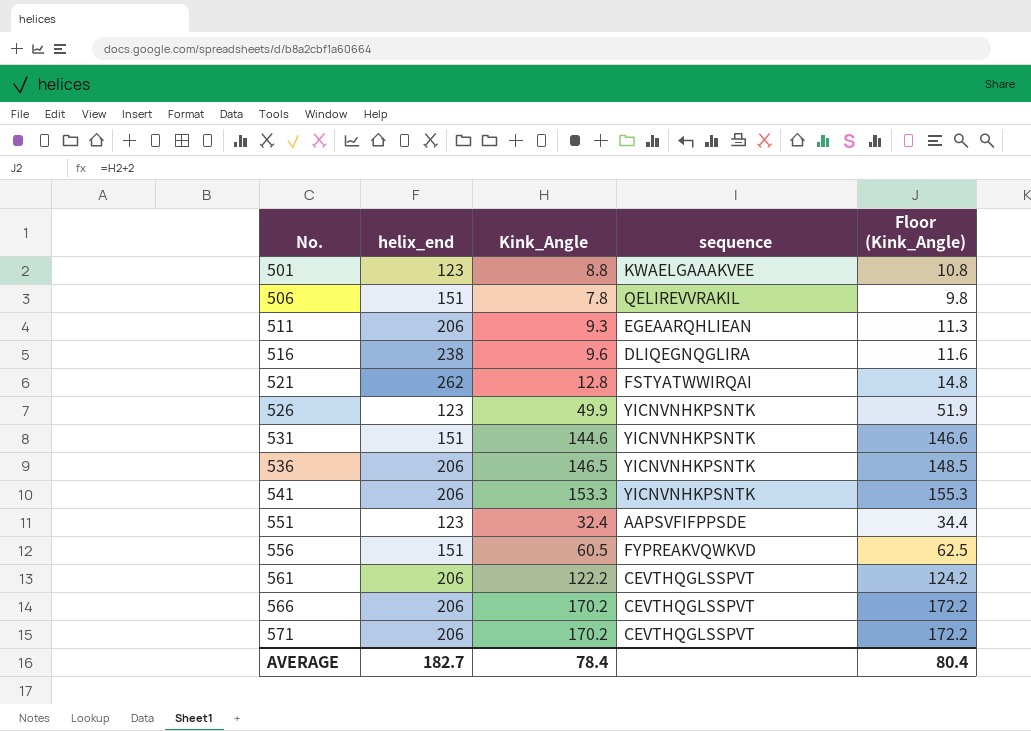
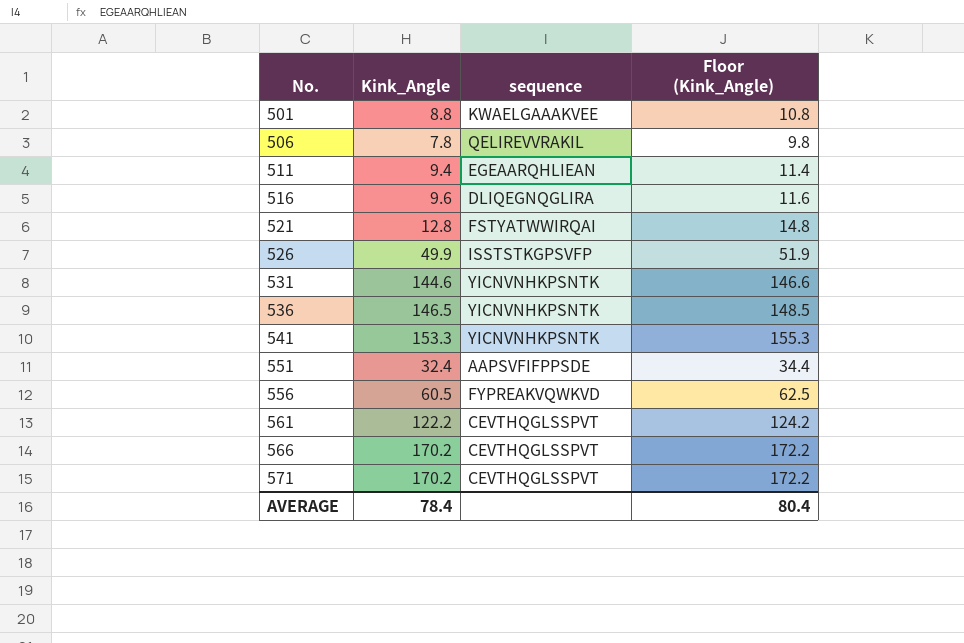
column helix_end | position: 2 -> none
511 | Kink_Angle: 9.3 -> 9.4
511 | Floor (Kink_Angle): 11.3 -> 11.4
526 | sequence: YICNVNHKPSNTK -> ISSTSTKGPSVFP

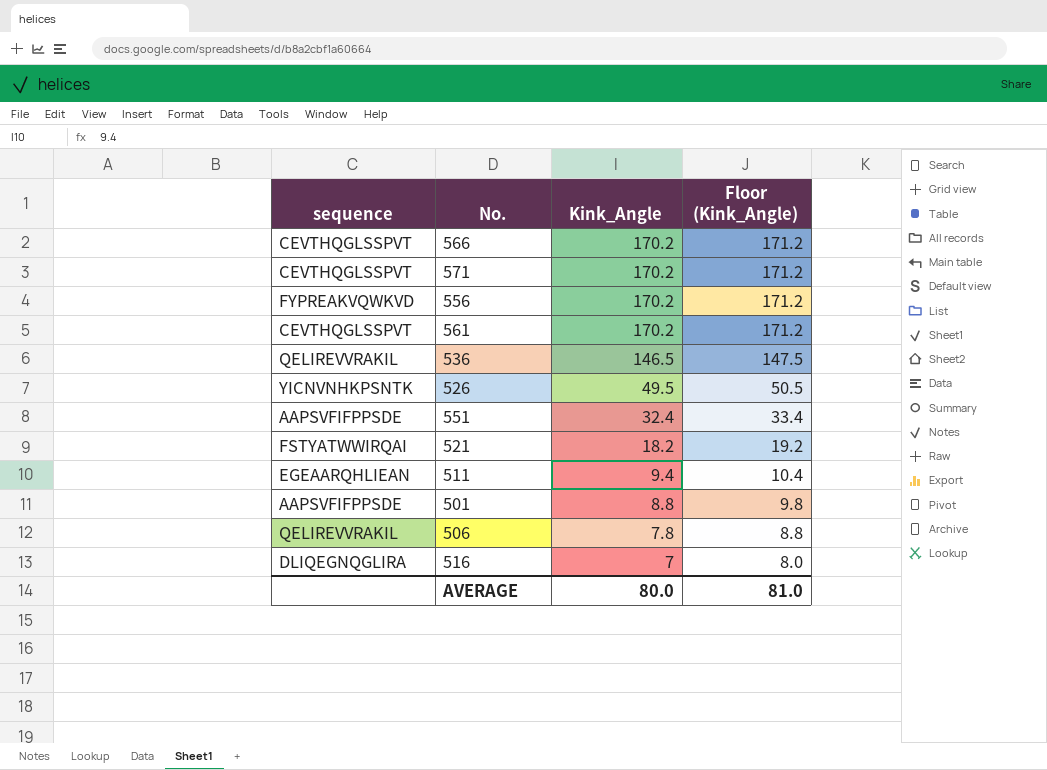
row order: No. ascending -> Kink_Angle descending
column sequence | position: 3 -> 1
column Floor (Kink_Angle) | formula: [Kink_Angle] + 2 -> [Kink_Angle] + 1
row 531: 144.6 | YICNVNHKPSNTK | 146.6 -> none
row 541: 153.3 | YICNVNHKPSNTK | 155.3 -> none
556 | Kink_Angle: 60.5 -> 170.2
561 | Kink_Angle: 122.2 -> 170.2
536 | sequence: YICNVNHKPSNTK -> QELIREVVRAKIL
526 | sequence: ISSTSTKGPSVFP -> YICNVNHKPSNTK
526 | Kink_Angle: 49.9 -> 49.5
521 | Kink_Angle: 12.8 -> 18.2
501 | sequence: KWAELGAAAKVEE -> AAPSVFIFPPSDE
516 | Kink_Angle: 9.6 -> 7
AVERAGE | Kink_Angle: 78.4 -> 80.0
AVERAGE | Floor (Kink_Angle): 80.4 -> 81.0

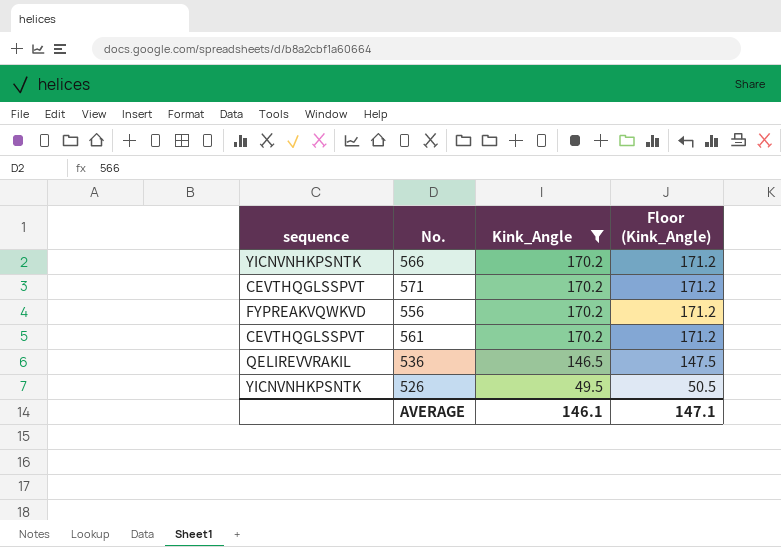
filter: none -> Kink_Angle >= 49.5
566 | sequence: CEVTHQGLSSPVT -> YICNVNHKPSNTK
AVERAGE | Kink_Angle: 80.0 -> 146.1
AVERAGE | Floor (Kink_Angle): 81.0 -> 147.1

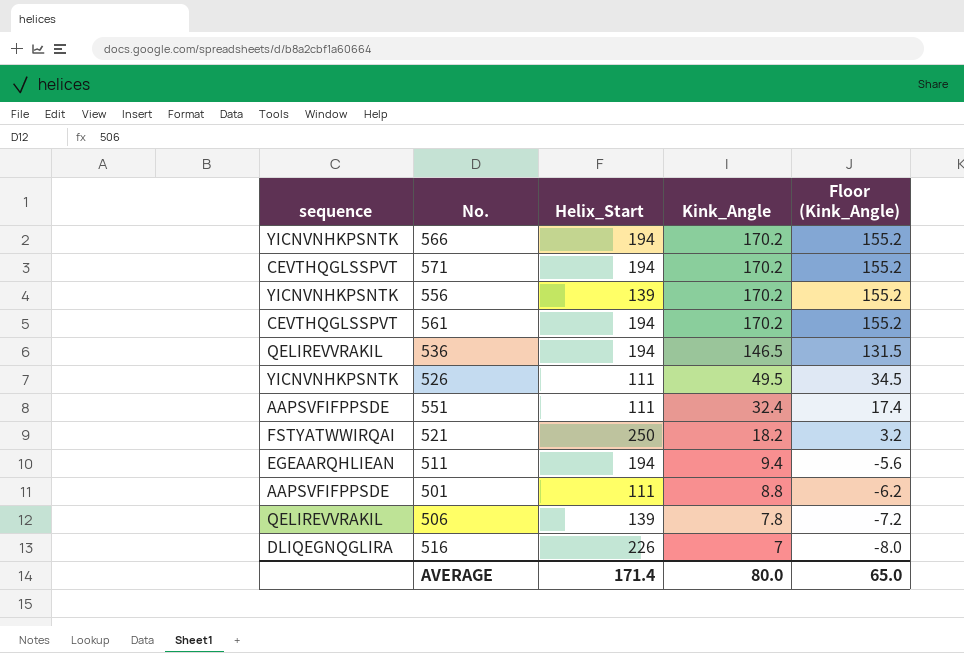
filter: Kink_Angle >= 49.5 -> none
column Helix_Start | position: none -> 3
column Floor (Kink_Angle) | formula: [Kink_Angle] + 1 -> [Kink_Angle] - 15
556 | sequence: FYPREAKVQWKVD -> YICNVNHKPSNTK
AVERAGE | Kink_Angle: 146.1 -> 80.0
AVERAGE | Floor (Kink_Angle): 147.1 -> 65.0

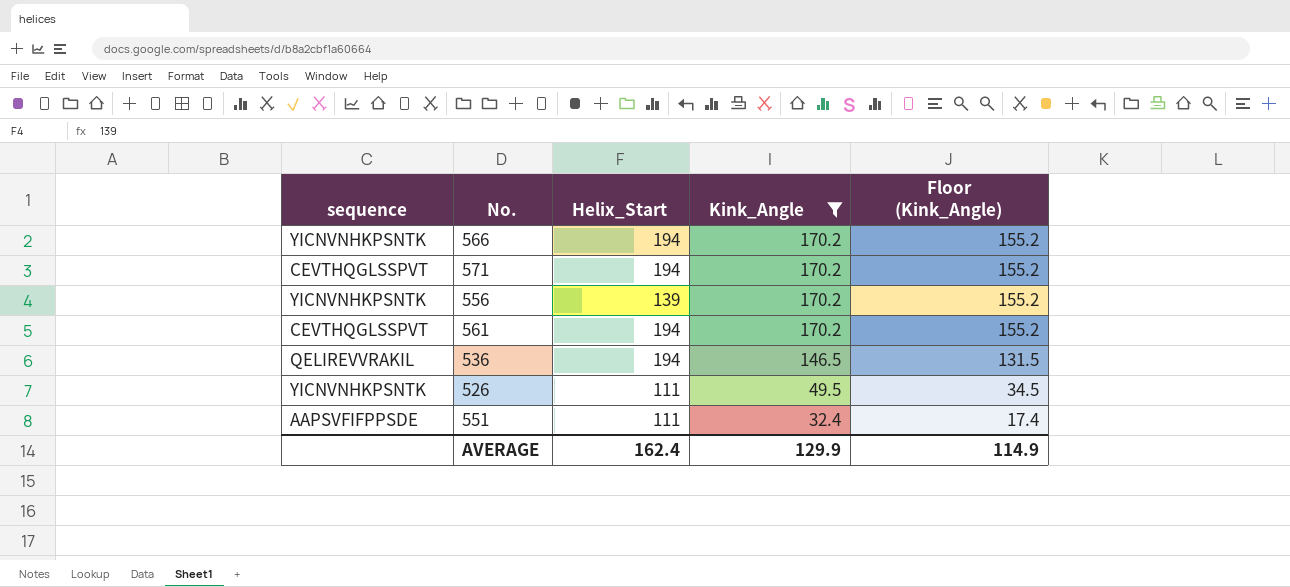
filter: none -> Kink_Angle >= 32.4
AVERAGE | Helix_Start: 171.4 -> 162.4
AVERAGE | Kink_Angle: 80.0 -> 129.9
AVERAGE | Floor (Kink_Angle): 65.0 -> 114.9

